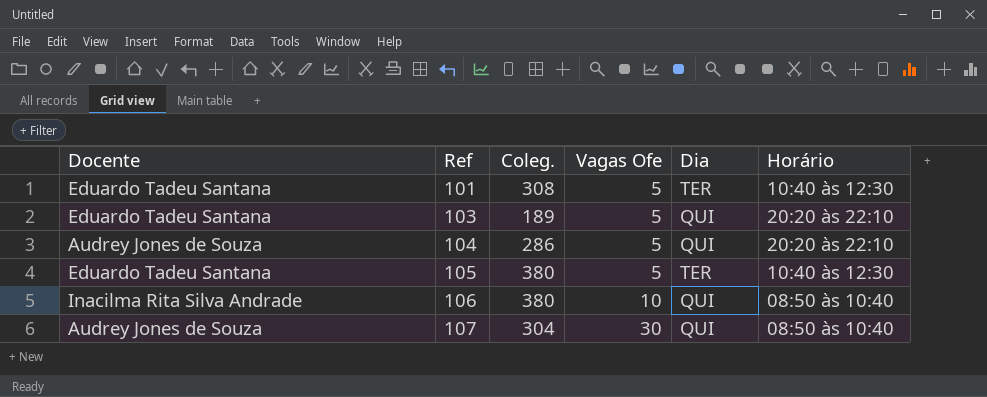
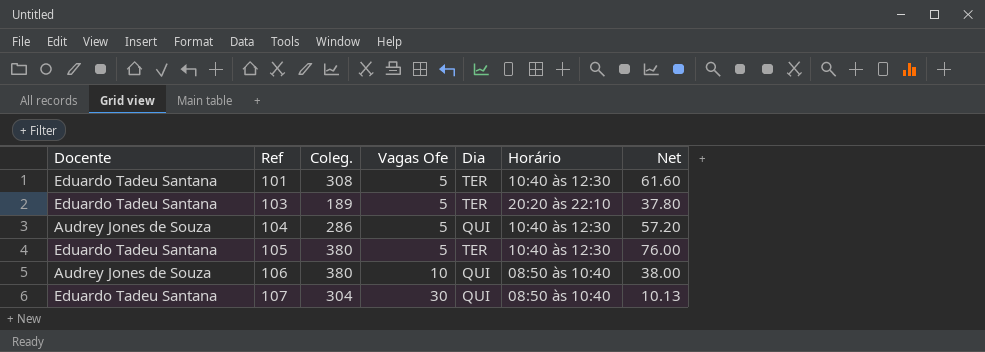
column Net | formula: none -> [Coleg.] / [Vagas Ofe]
103 | Dia: QUI -> TER
104 | Horário: 20:20 às 22:10 -> 10:40 às 12:30
106 | Docente: Inacilma Rita Silva Andrade -> Audrey Jones de Souza
107 | Docente: Audrey Jones de Souza -> Eduardo Tadeu Santana

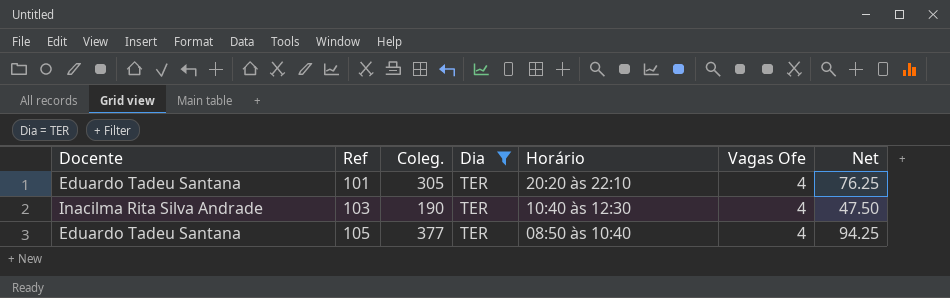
filter: none -> Dia = TER
column Vagas Ofe | position: 4 -> 6
101 | Coleg.: 308 -> 305
101 | Horário: 10:40 às 12:30 -> 20:20 às 22:10
101 | Vagas Ofe: 5 -> 4
101 | Net: 61.60 -> 76.25
103 | Docente: Eduardo Tadeu Santana -> Inacilma Rita Silva Andrade
103 | Coleg.: 189 -> 190
103 | Horário: 20:20 às 22:10 -> 10:40 às 12:30
103 | Vagas Ofe: 5 -> 4
103 | Net: 37.80 -> 47.50
105 | Coleg.: 380 -> 377
105 | Horário: 10:40 às 12:30 -> 08:50 às 10:40
105 | Vagas Ofe: 5 -> 4
105 | Net: 76.00 -> 94.25

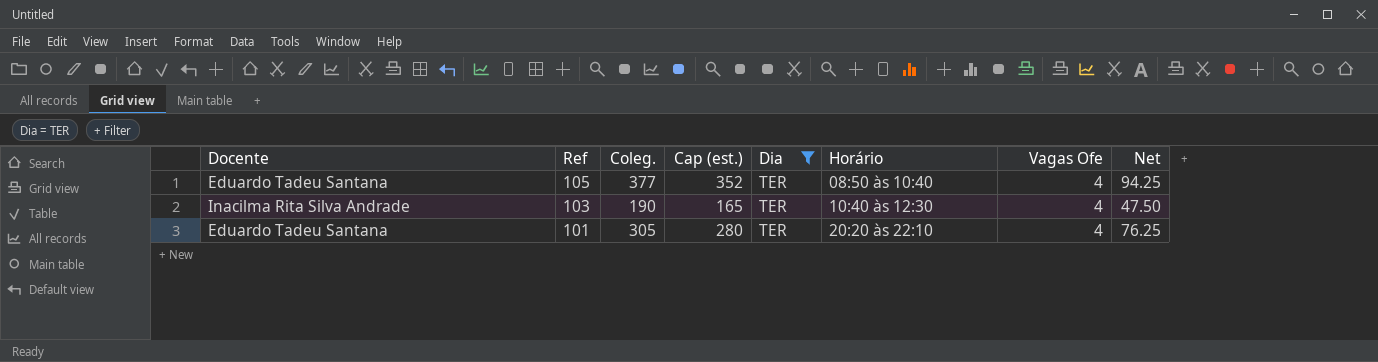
row order: Ref ascending -> Ref descending
column Cap (est.) | formula: none -> [Coleg.] - 25

